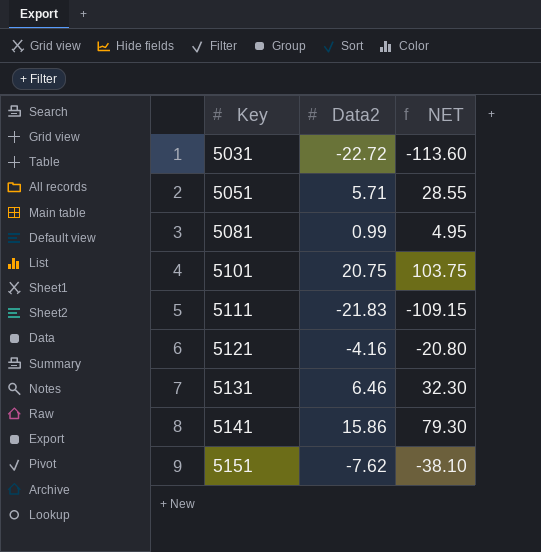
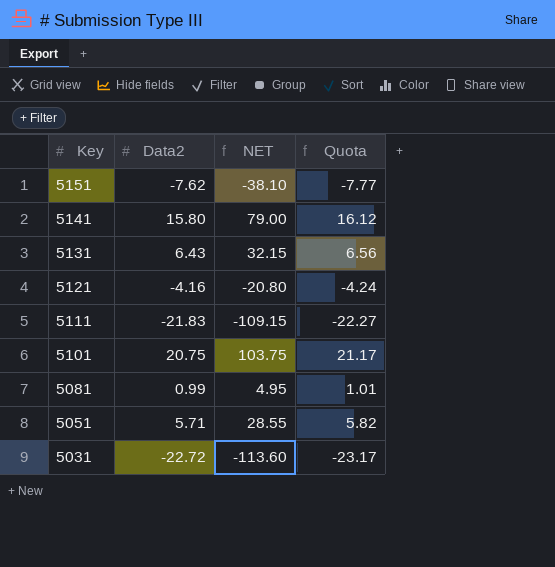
row order: Key ascending -> Key descending
column Quota | formula: none -> [Data2] * 1.02
5141 | Data2: 15.86 -> 15.80
5141 | NET: 79.30 -> 79.00
5131 | Data2: 6.46 -> 6.43
5131 | NET: 32.30 -> 32.15

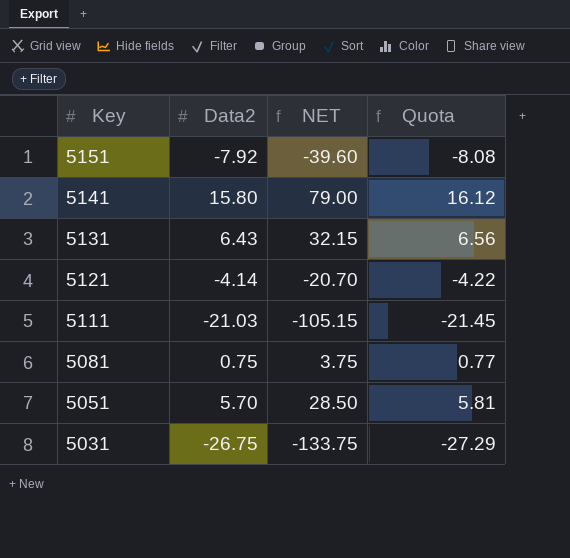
row 5101: 20.75 | 103.75 | 21.17 -> none
5151 | Data2: -7.62 -> -7.92
5151 | NET: -38.10 -> -39.60
5151 | Quota: -7.77 -> -8.08
5121 | Data2: -4.16 -> -4.14
5121 | NET: -20.80 -> -20.70
5121 | Quota: -4.24 -> -4.22
5111 | Data2: -21.83 -> -21.03
5111 | NET: -109.15 -> -105.15
5111 | Quota: -22.27 -> -21.45
5081 | Data2: 0.99 -> 0.75
5081 | NET: 4.95 -> 3.75
5081 | Quota: 1.01 -> 0.77
5051 | Data2: 5.71 -> 5.70
5051 | NET: 28.55 -> 28.50
5051 | Quota: 5.82 -> 5.81
5031 | Data2: -22.72 -> -26.75
5031 | NET: -113.60 -> -133.75
5031 | Quota: -23.17 -> -27.29

